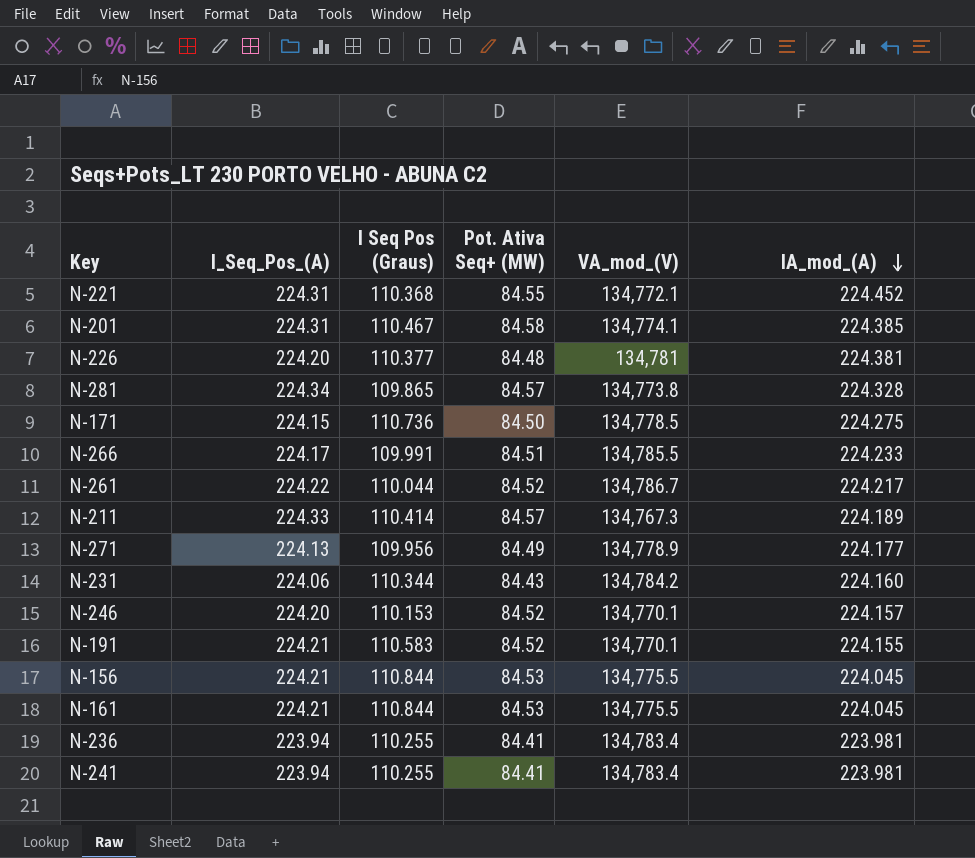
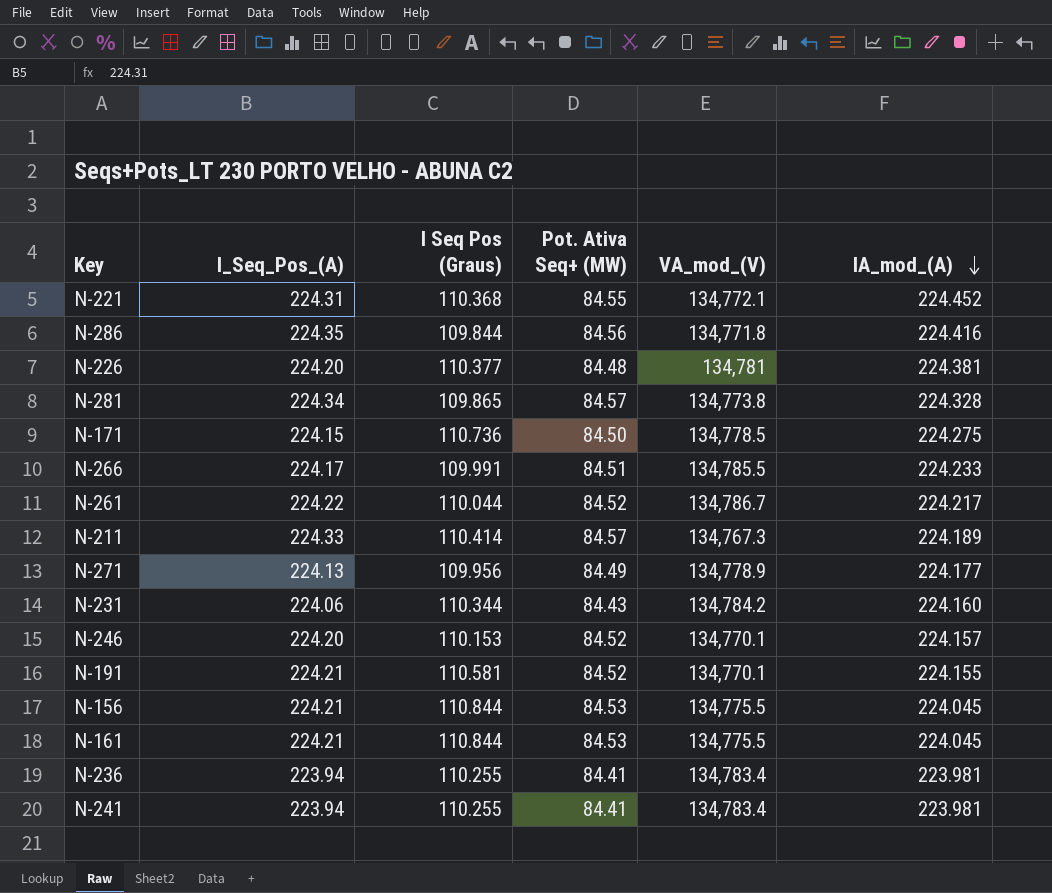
row N-201: 224.31 | 110.467 | 84.58 | 134,774.1 | 224.385 -> none
row N-286: none -> 224.35 | 109.844 | 84.56 | 134,771.8 | 224.416
N-191 | I Seq Pos (Graus): 110.583 -> 110.581

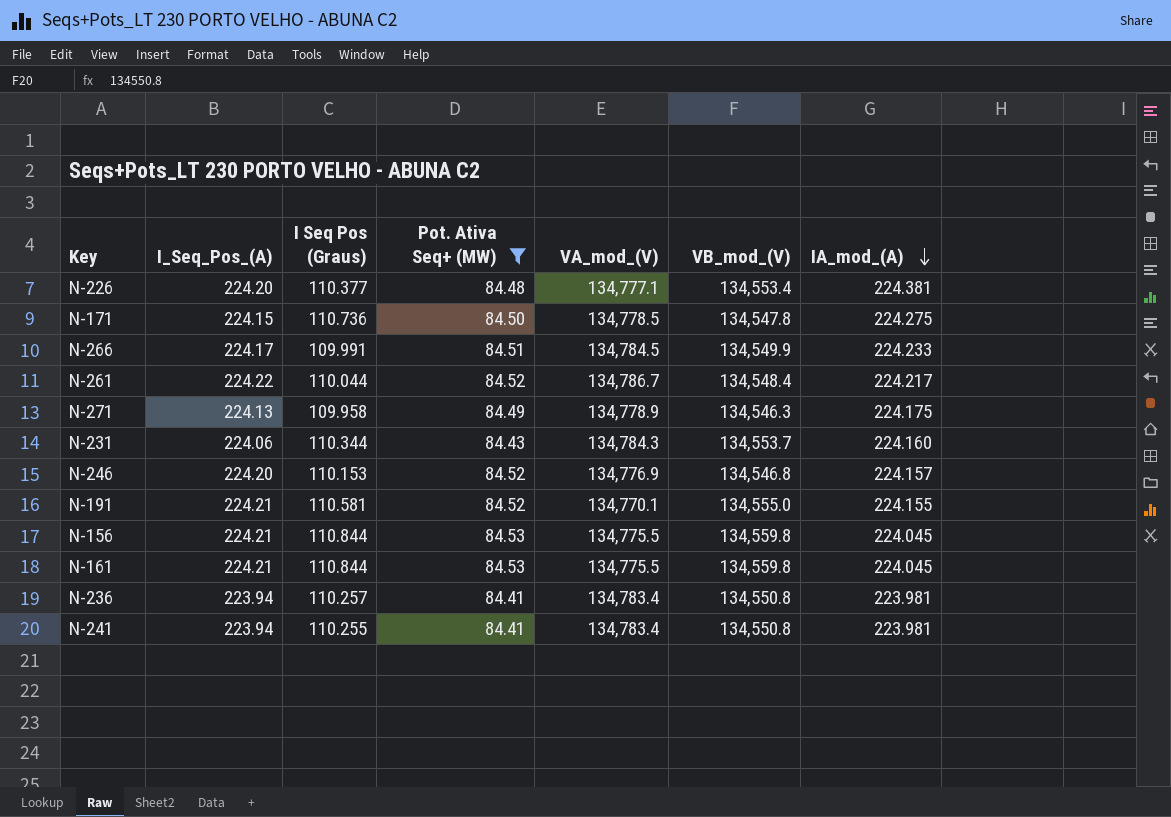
filter: none -> Pot. Ativa Seq+ (MW) <= 84.53
column VB_mod_(V) | position: none -> 6
N-226 | VA_mod_(V): 134,781 -> 134,777.1
N-266 | VA_mod_(V): 134,785.5 -> 134,784.5
N-271 | I Seq Pos (Graus): 109.956 -> 109.958
N-271 | IA_mod_(A): 224.177 -> 224.175
N-231 | VA_mod_(V): 134,784.2 -> 134,784.3
N-246 | VA_mod_(V): 134,770.1 -> 134,776.9
N-236 | I Seq Pos (Graus): 110.255 -> 110.257

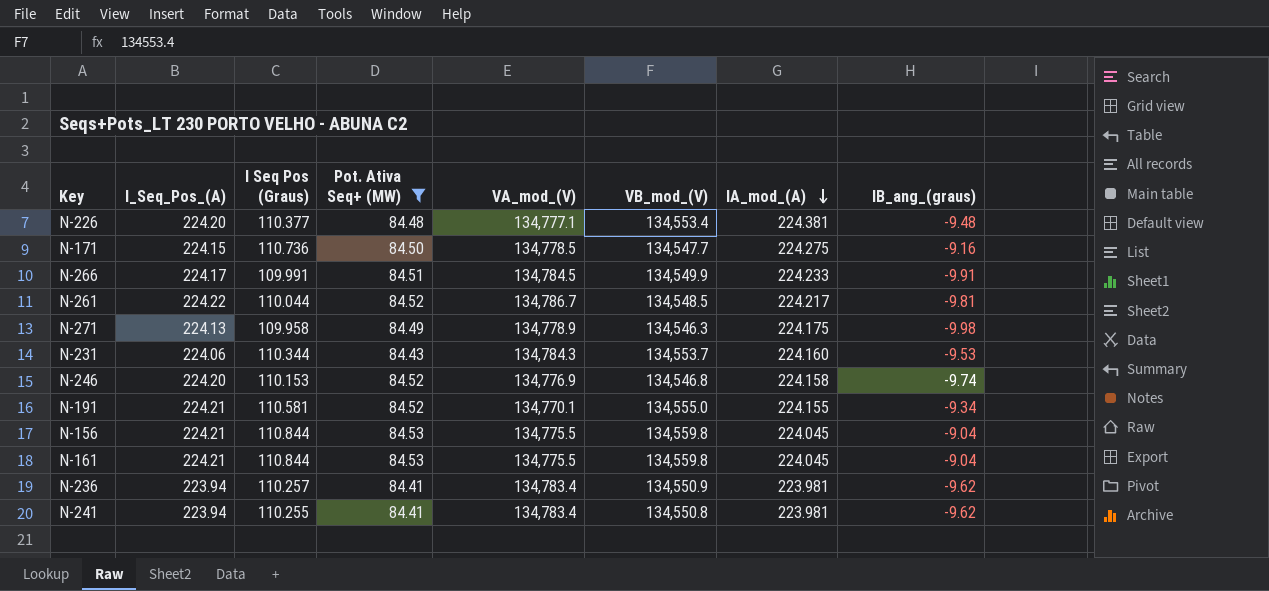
column IB_ang_(graus) | position: none -> 8
N-171 | VB_mod_(V): 134,547.8 -> 134,547.7
N-261 | VB_mod_(V): 134,548.4 -> 134,548.5
N-246 | IA_mod_(A): 224.157 -> 224.158
N-236 | VB_mod_(V): 134,550.8 -> 134,550.9

